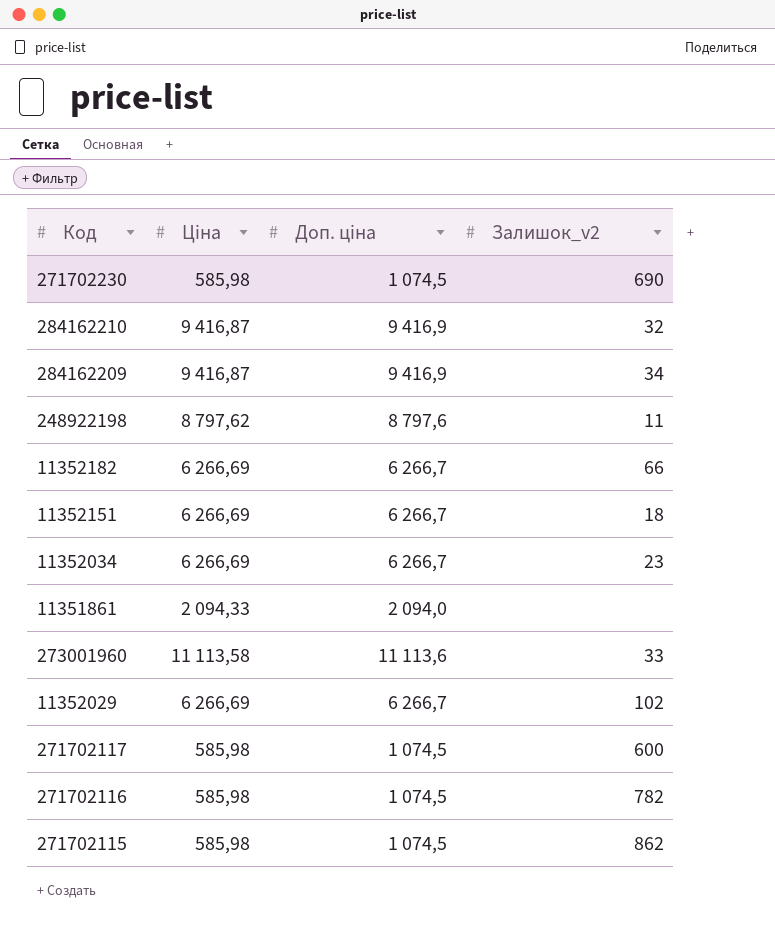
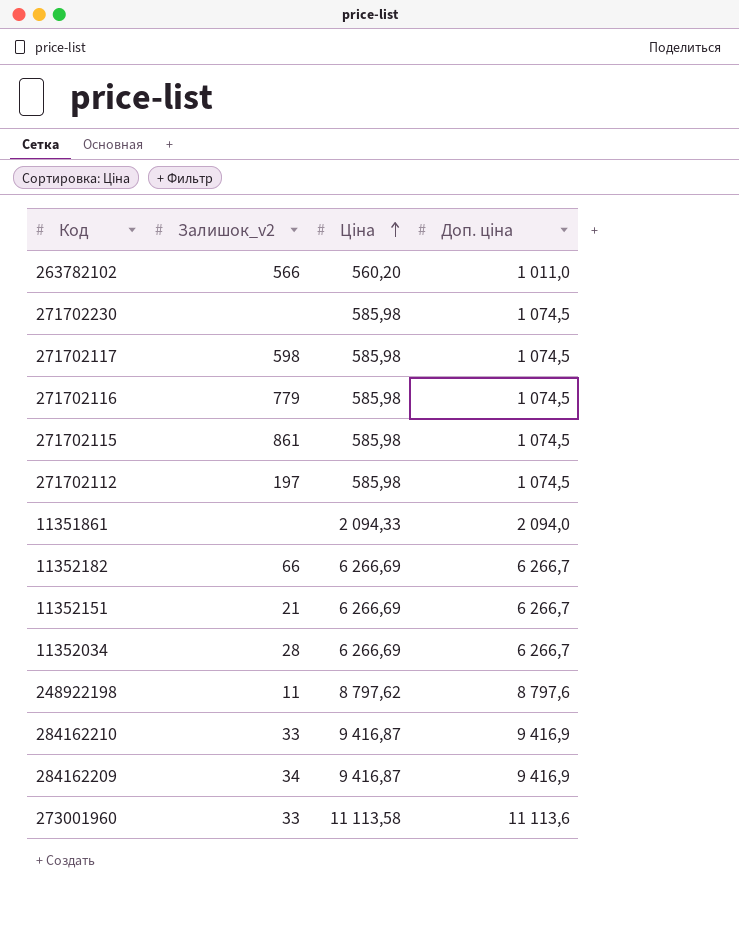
row order: none -> Ціна ascending
column Залишок_v2 | position: 4 -> 2
row 11352029: 6 266,69 | 6 266,7 | 102 -> none
row 263782102: none -> 566 | 560,20 | 1 011,0
271702230 | Залишок_v2: 690 -> none
271702117 | Залишок_v2: 600 -> 598
271702116 | Залишок_v2: 782 -> 779
271702115 | Залишок_v2: 862 -> 861
row 271702112: none -> 197 | 585,98 | 1 074,5
11352151 | Залишок_v2: 18 -> 21
11352034 | Залишок_v2: 23 -> 28
284162210 | Залишок_v2: 32 -> 33

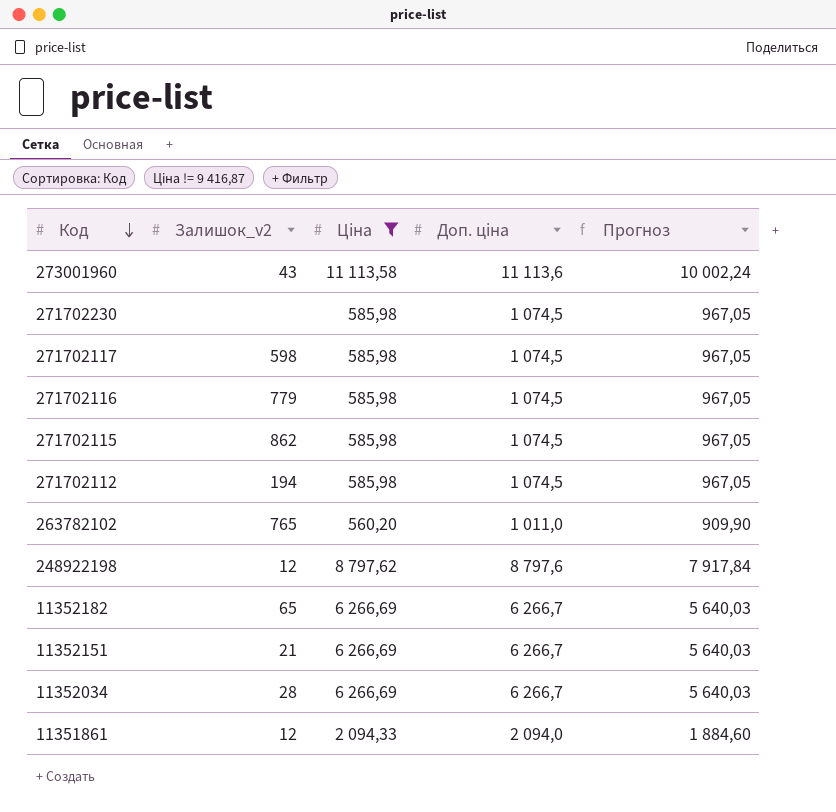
filter: none -> Ціна != 9 416,87
row order: Ціна ascending -> Код descending
column Прогноз | formula: none -> [Доп. ціна] * 0,9
273001960 | Залишок_v2: 33 -> 43
271702115 | Залишок_v2: 861 -> 862
271702112 | Залишок_v2: 197 -> 194
263782102 | Залишок_v2: 566 -> 765
248922198 | Залишок_v2: 11 -> 12
11352182 | Залишок_v2: 66 -> 65
11351861 | Залишок_v2: none -> 12

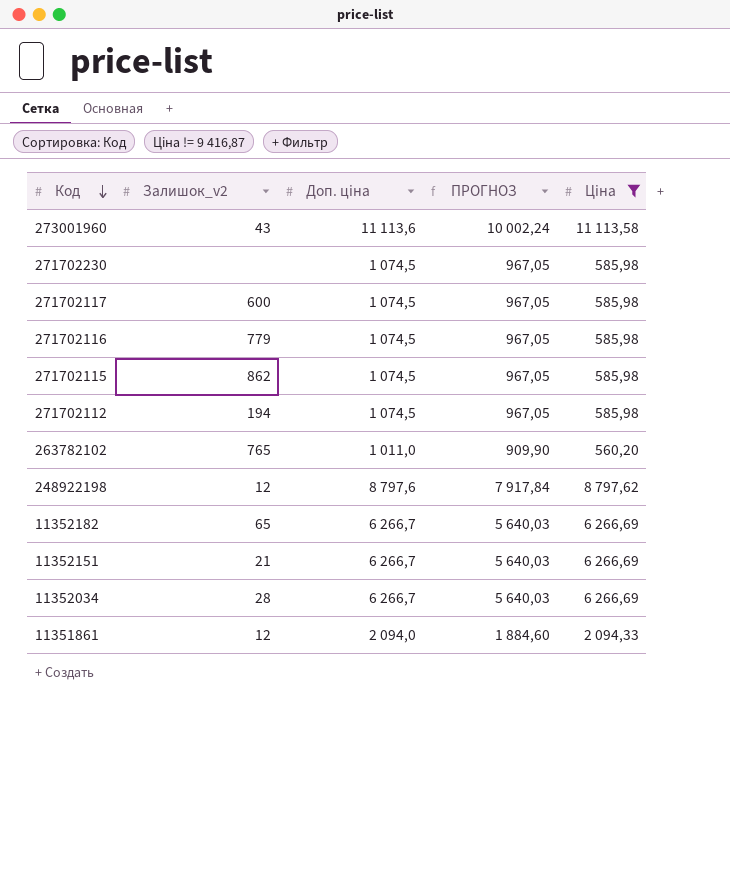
column name: Прогноз -> ПРОГНОЗ
column Ціна | position: 3 -> 5
271702117 | Залишок_v2: 598 -> 600

